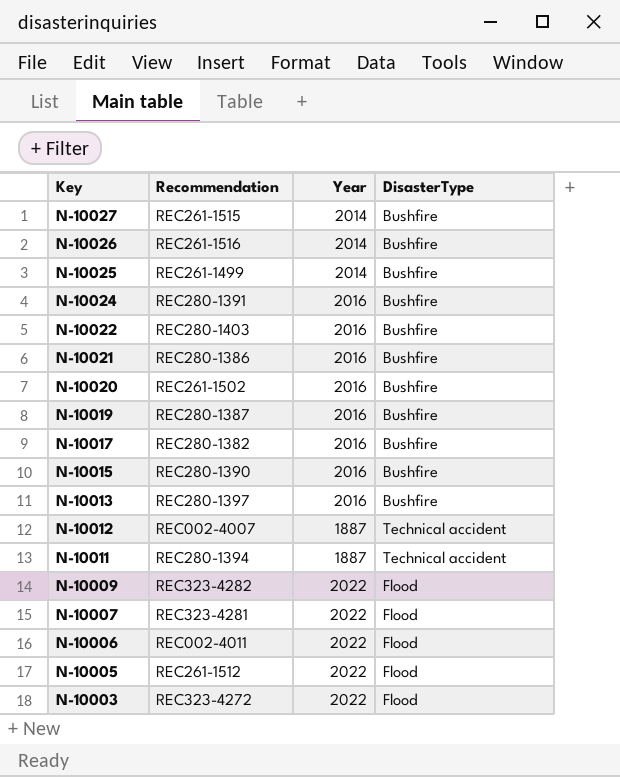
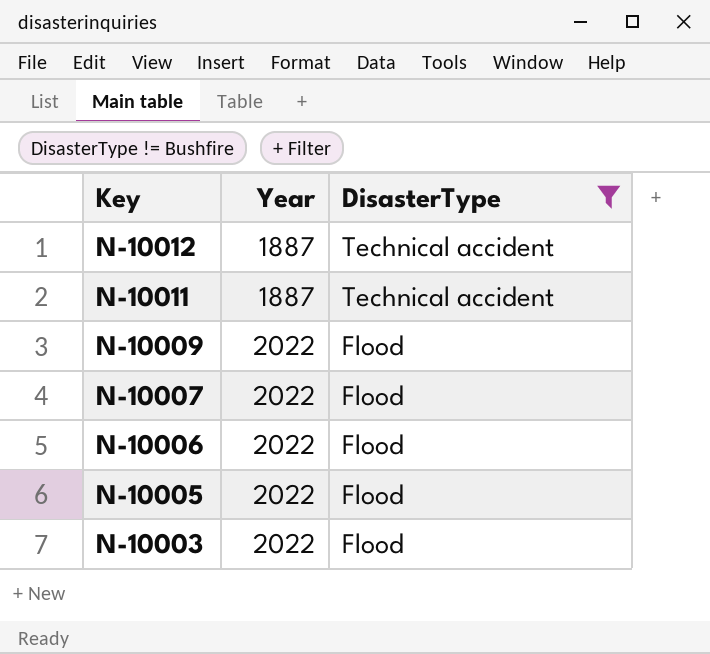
filter: none -> DisasterType != Bushfire
column Recommendation | position: 2 -> none

